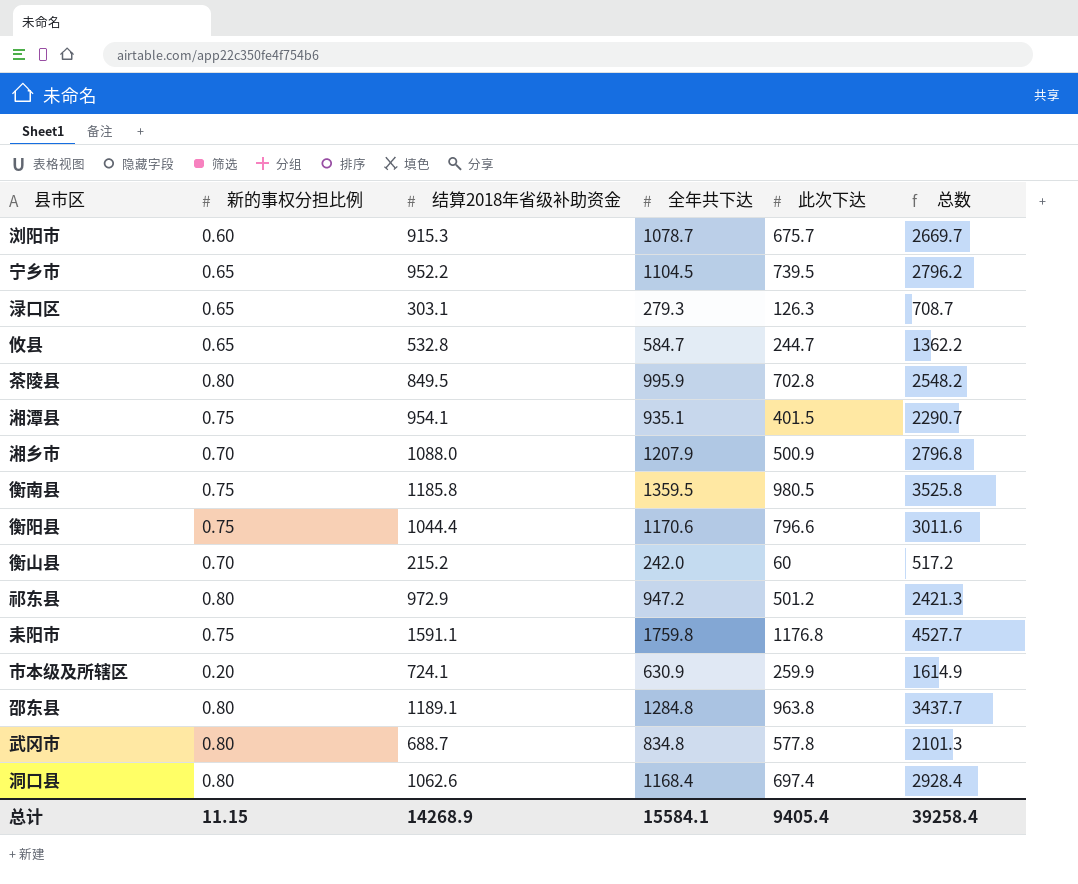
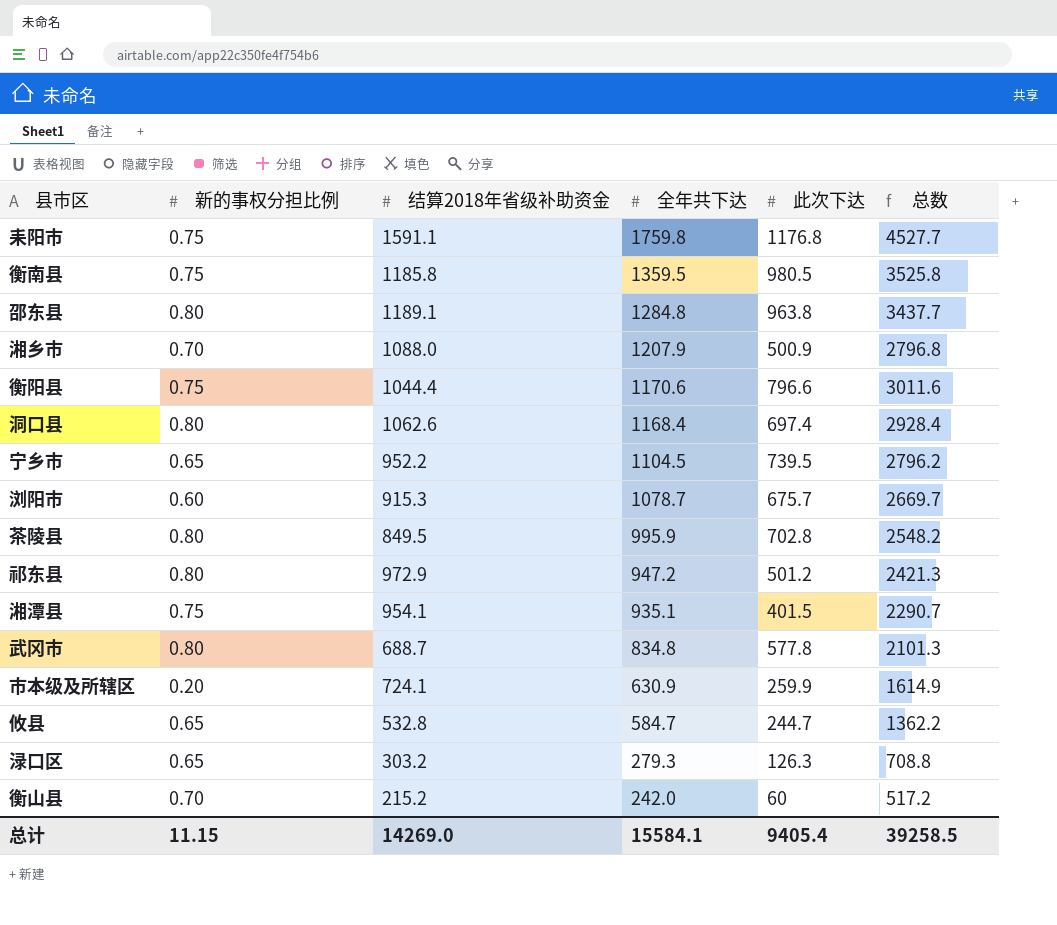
row order: none -> 全年共下达 descending
渌口区 | 结算2018年省级补助资金: 303.1 -> 303.2
渌口区 | 总数: 708.7 -> 708.8
总计 | 结算2018年省级补助资金: 14268.9 -> 14269.0
总计 | 总数: 39258.4 -> 39258.5

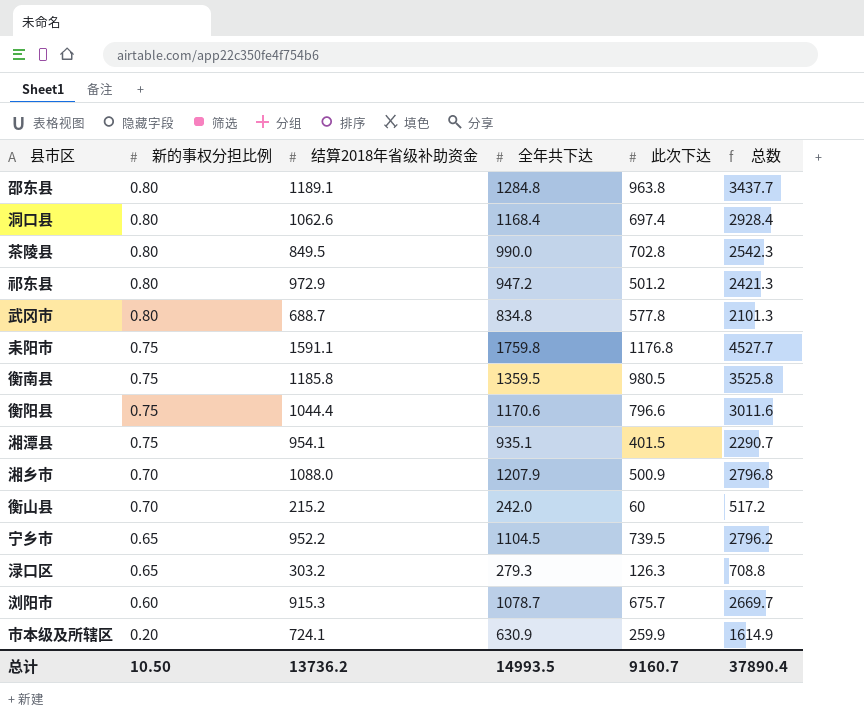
row order: 全年共下达 descending -> 新的事权分担比例 descending
row 攸县: 0.65 | 532.8 | 584.7 | 244.7 | 1362.2 -> none
茶陵县 | 全年共下达: 995.9 -> 990.0
茶陵县 | 总数: 2548.2 -> 2542.3
总计 | 新的事权分担比例: 11.15 -> 10.50
总计 | 结算2018年省级补助资金: 14269.0 -> 13736.2
总计 | 全年共下达: 15584.1 -> 14993.5
总计 | 此次下达: 9405.4 -> 9160.7
总计 | 总数: 39258.5 -> 37890.4

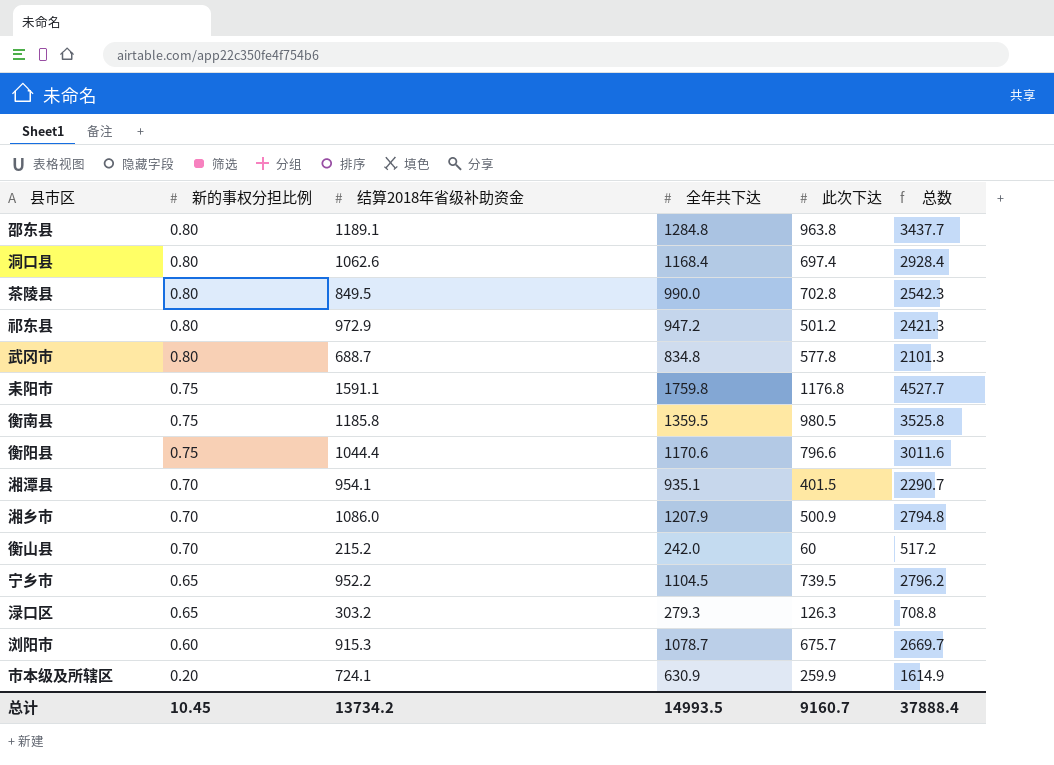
湘潭县 | 新的事权分担比例: 0.75 -> 0.70
湘乡市 | 结算2018年省级补助资金: 1088.0 -> 1086.0
湘乡市 | 总数: 2796.8 -> 2794.8
总计 | 新的事权分担比例: 10.50 -> 10.45
总计 | 结算2018年省级补助资金: 13736.2 -> 13734.2
总计 | 总数: 37890.4 -> 37888.4

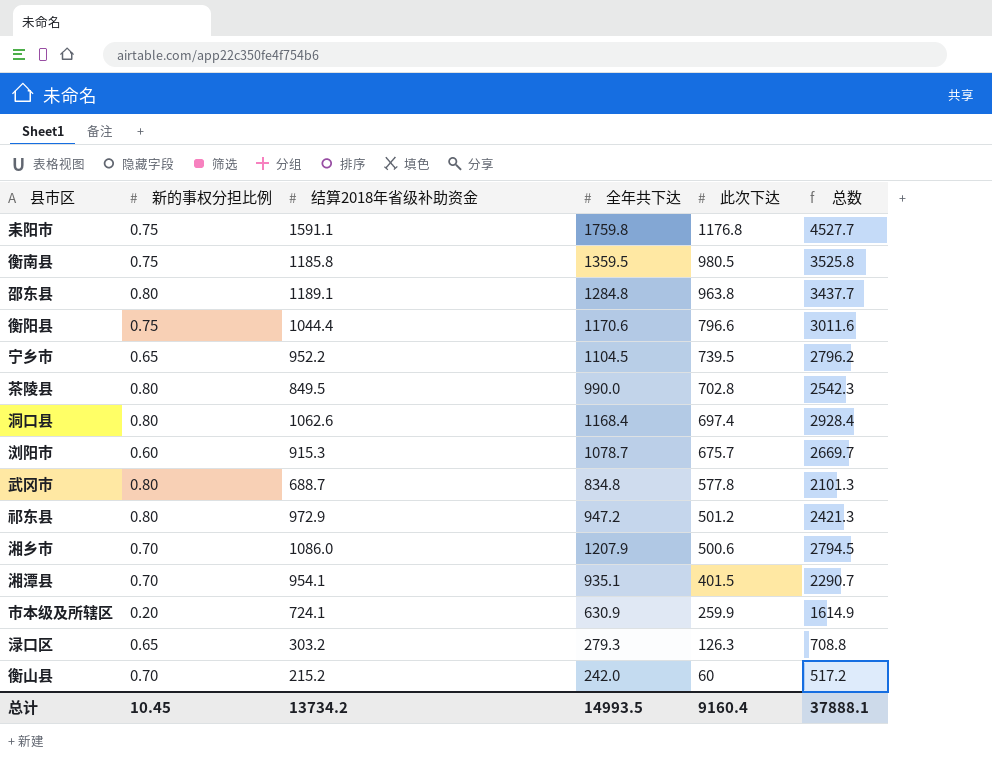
row order: 新的事权分担比例 descending -> 此次下达 descending
湘乡市 | 此次下达: 500.9 -> 500.6
湘乡市 | 总数: 2794.8 -> 2794.5
总计 | 此次下达: 9160.7 -> 9160.4
总计 | 总数: 37888.4 -> 37888.1

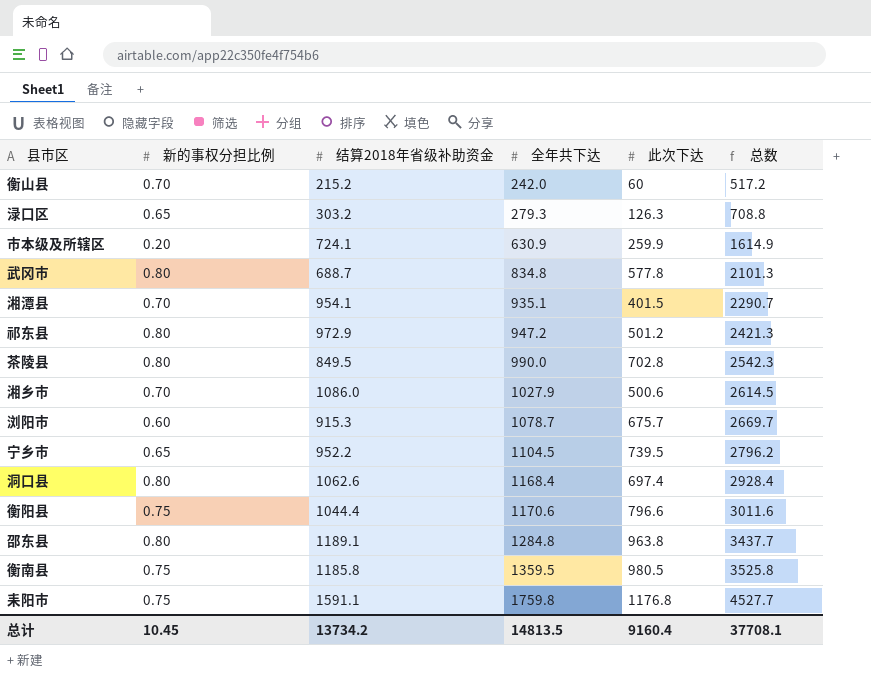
row order: 此次下达 descending -> 全年共下达 ascending
湘乡市 | 全年共下达: 1207.9 -> 1027.9
湘乡市 | 总数: 2794.5 -> 2614.5
总计 | 全年共下达: 14993.5 -> 14813.5
总计 | 总数: 37888.1 -> 37708.1

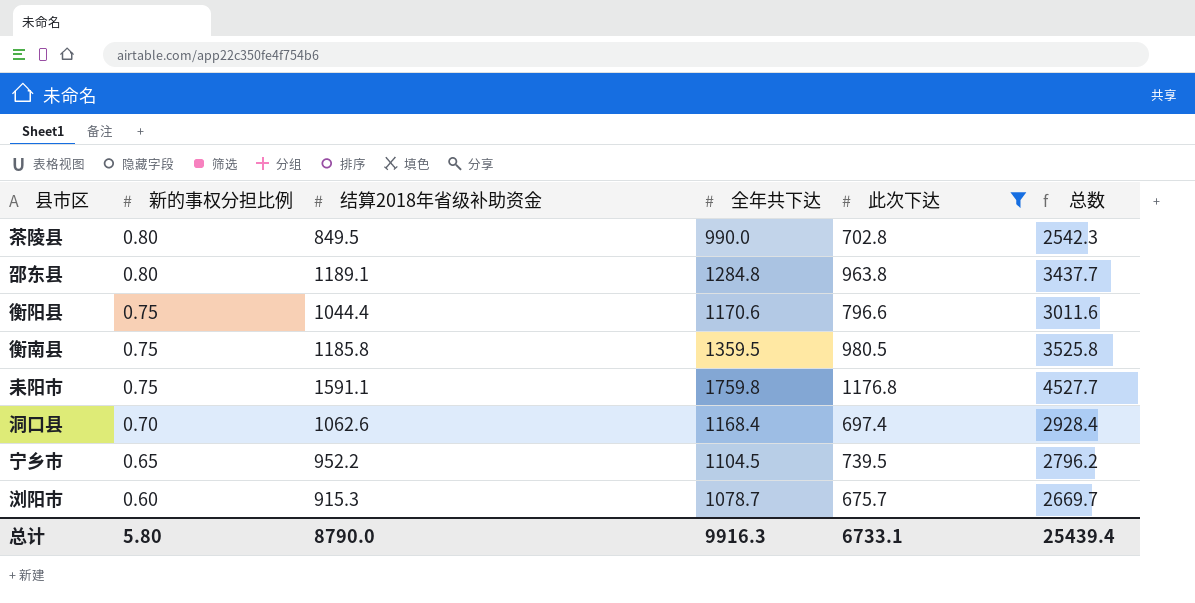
filter: none -> 此次下达 >= 675.7
row order: 全年共下达 ascending -> 新的事权分担比例 descending
洞口县 | 新的事权分担比例: 0.80 -> 0.70
总计 | 新的事权分担比例: 10.45 -> 5.80
总计 | 结算2018年省级补助资金: 13734.2 -> 8790.0
总计 | 全年共下达: 14813.5 -> 9916.3
总计 | 此次下达: 9160.4 -> 6733.1
总计 | 总数: 37708.1 -> 25439.4

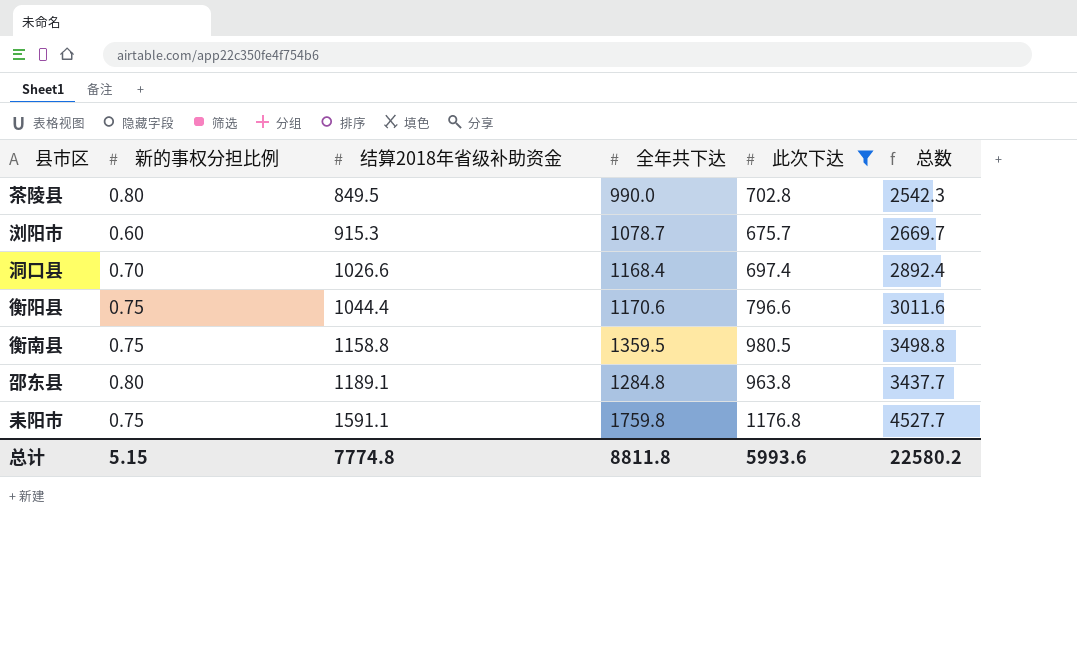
row order: 新的事权分担比例 descending -> 结算2018年省级补助资金 ascending
row 宁乡市: 0.65 | 952.2 | 1104.5 | 739.5 | 2796.2 -> none
洞口县 | 结算2018年省级补助资金: 1062.6 -> 1026.6
洞口县 | 总数: 2928.4 -> 2892.4
衡南县 | 结算2018年省级补助资金: 1185.8 -> 1158.8
衡南县 | 总数: 3525.8 -> 3498.8
总计 | 新的事权分担比例: 5.80 -> 5.15
总计 | 结算2018年省级补助资金: 8790.0 -> 7774.8
总计 | 全年共下达: 9916.3 -> 8811.8
总计 | 此次下达: 6733.1 -> 5993.6
总计 | 总数: 25439.4 -> 22580.2

